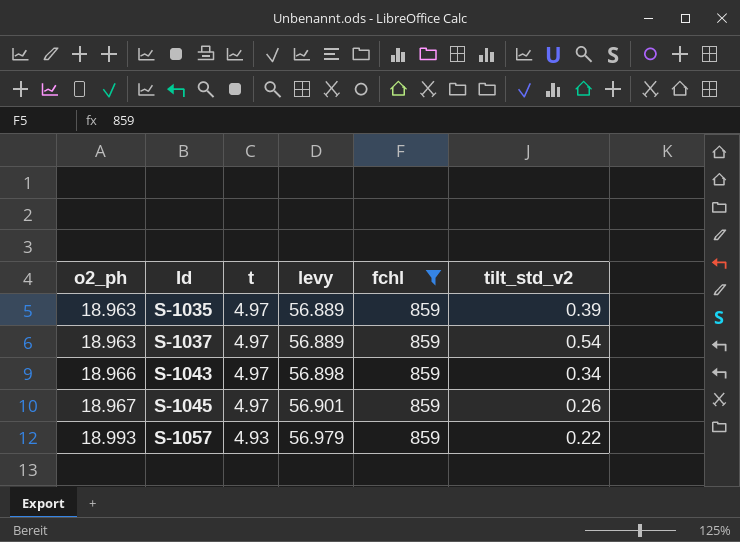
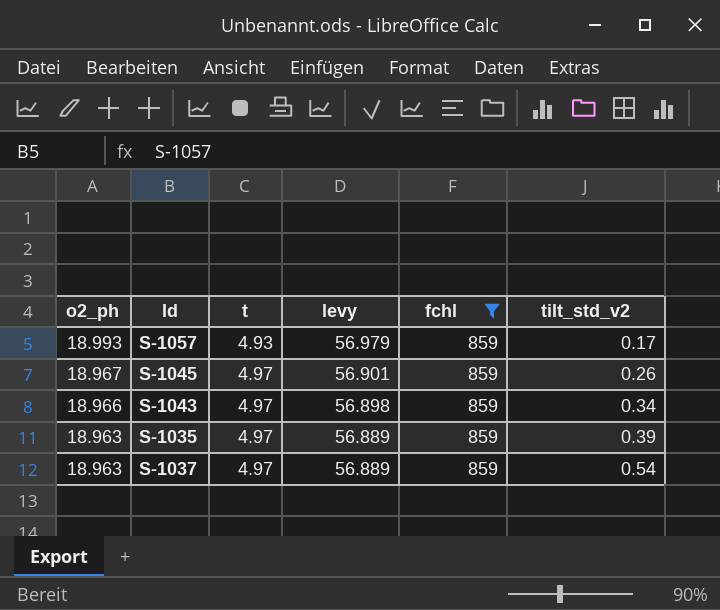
row order: o2_ph ascending -> o2_ph descending
S-1057 | tilt_std_v2: 0.22 -> 0.17

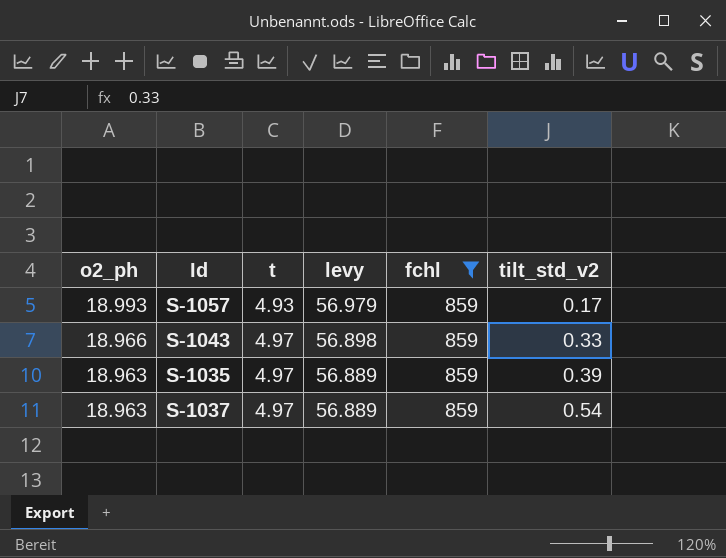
row S-1045: 18.967 | 4.97 | 56.901 | 859 | 0.26 -> none
S-1043 | tilt_std_v2: 0.34 -> 0.33

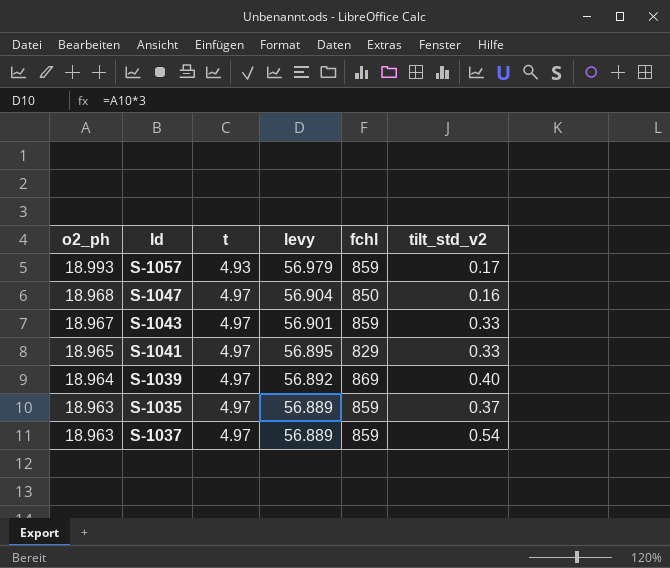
filter: fchl = 859 -> none
S-1043 | o2_ph: 18.966 -> 18.967
S-1043 | levy: 56.898 -> 56.901
S-1035 | tilt_std_v2: 0.39 -> 0.37

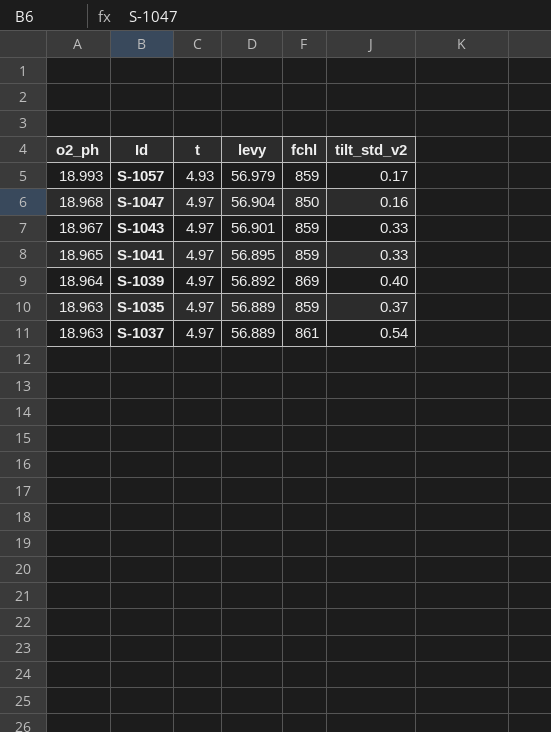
S-1041 | fchl: 829 -> 859
S-1037 | fchl: 859 -> 861

